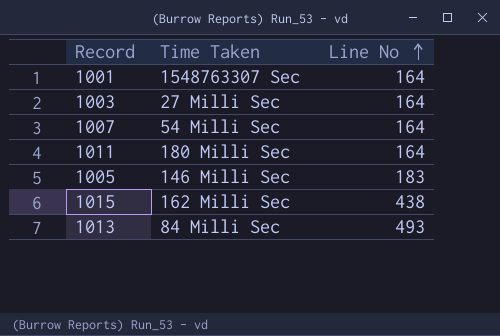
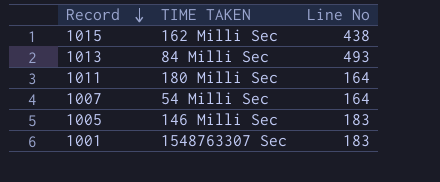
row order: Line No ascending -> Record descending
column name: Time Taken -> TIME TAKEN
row 1003: 27 Milli Sec | 164 -> none
1001 | Line No: 164 -> 183

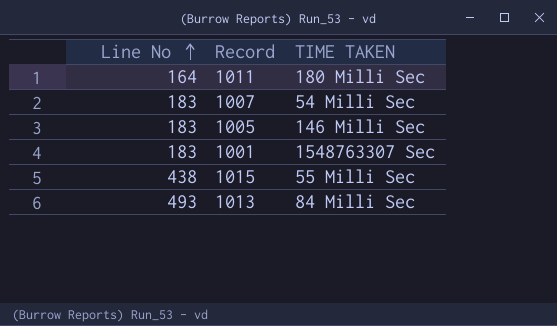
row order: Record descending -> Line No ascending
column Line No | position: 3 -> 1
1007 | Line No: 164 -> 183
1015 | TIME TAKEN: 162 Milli Sec -> 55 Milli Sec

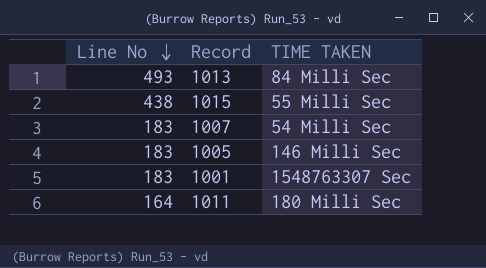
row order: Line No ascending -> Line No descending

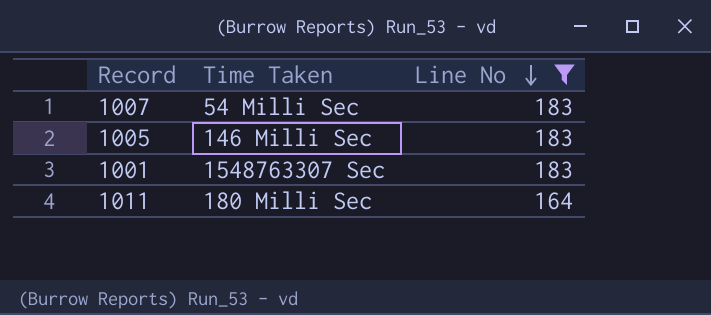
filter: none -> Line No <= 183
column name: TIME TAKEN -> Time Taken
column Line No | position: 1 -> 3

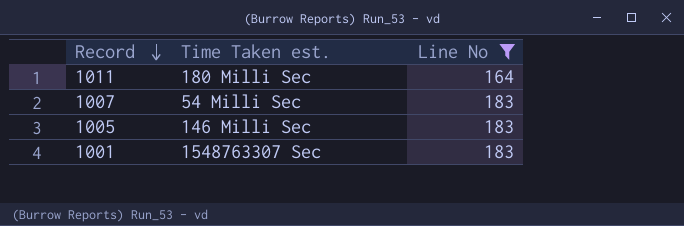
row order: Line No descending -> Record descending
column name: Time Taken -> Time Taken est.

